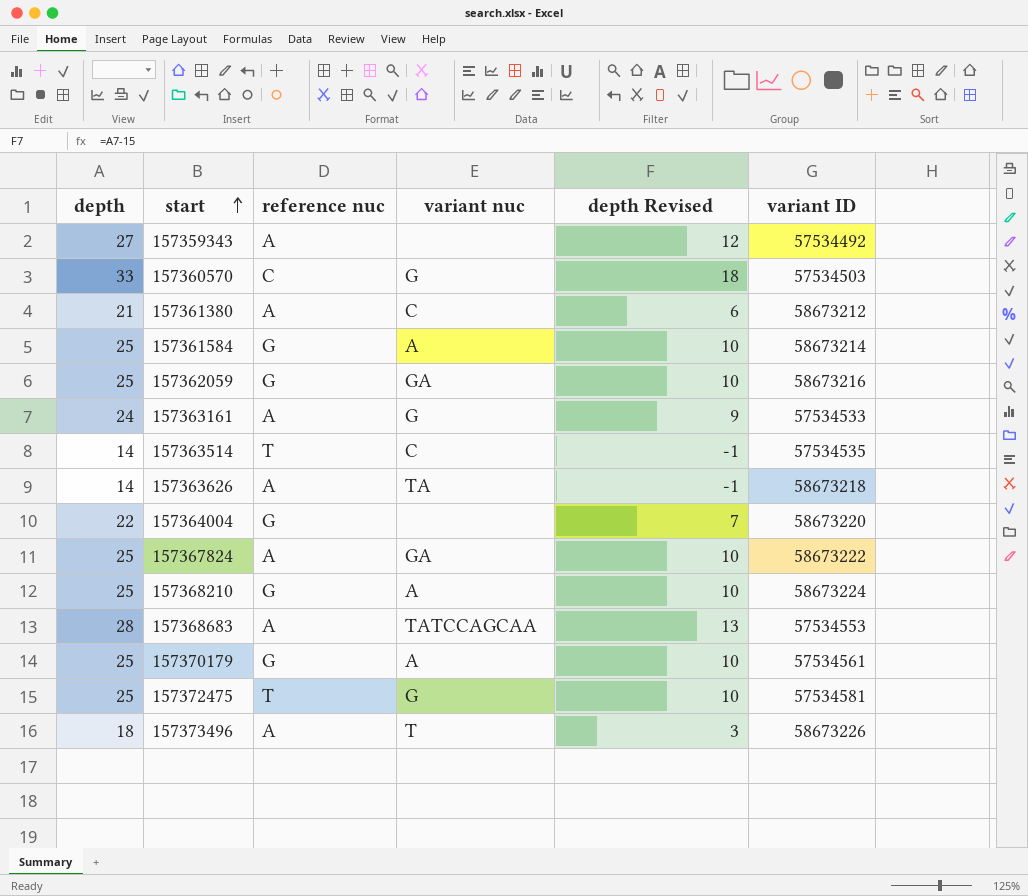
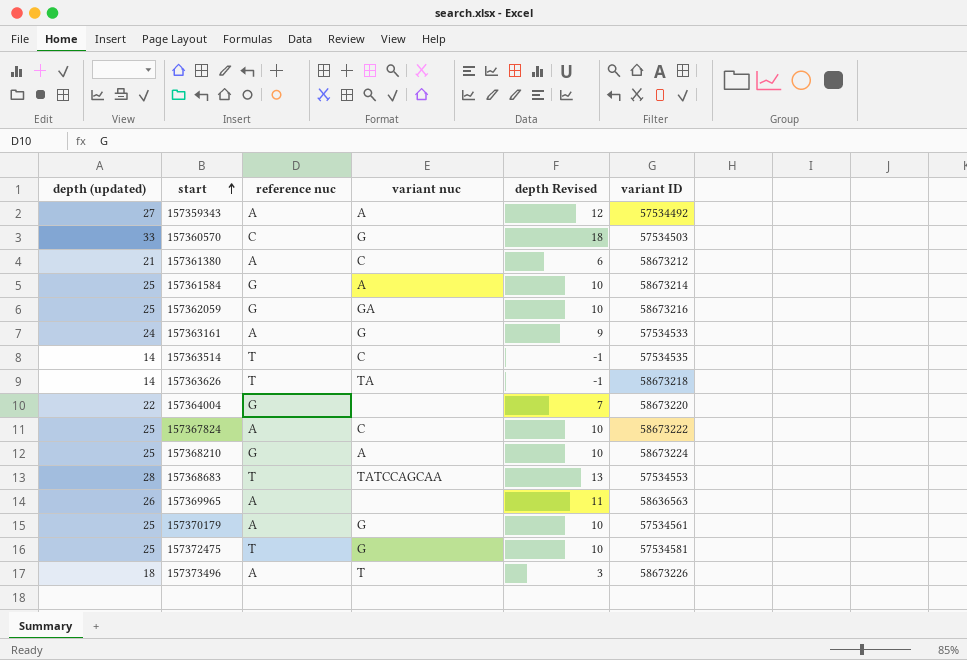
column name: depth -> depth (updated)
157359343 | variant nuc: none -> A
157363626 | reference nuc: A -> T
157367824 | variant nuc: GA -> C
157368683 | reference nuc: A -> T
row 157369965: none -> 26 | A | none | 11 | 58636563
157370179 | reference nuc: G -> A
157370179 | variant nuc: A -> G

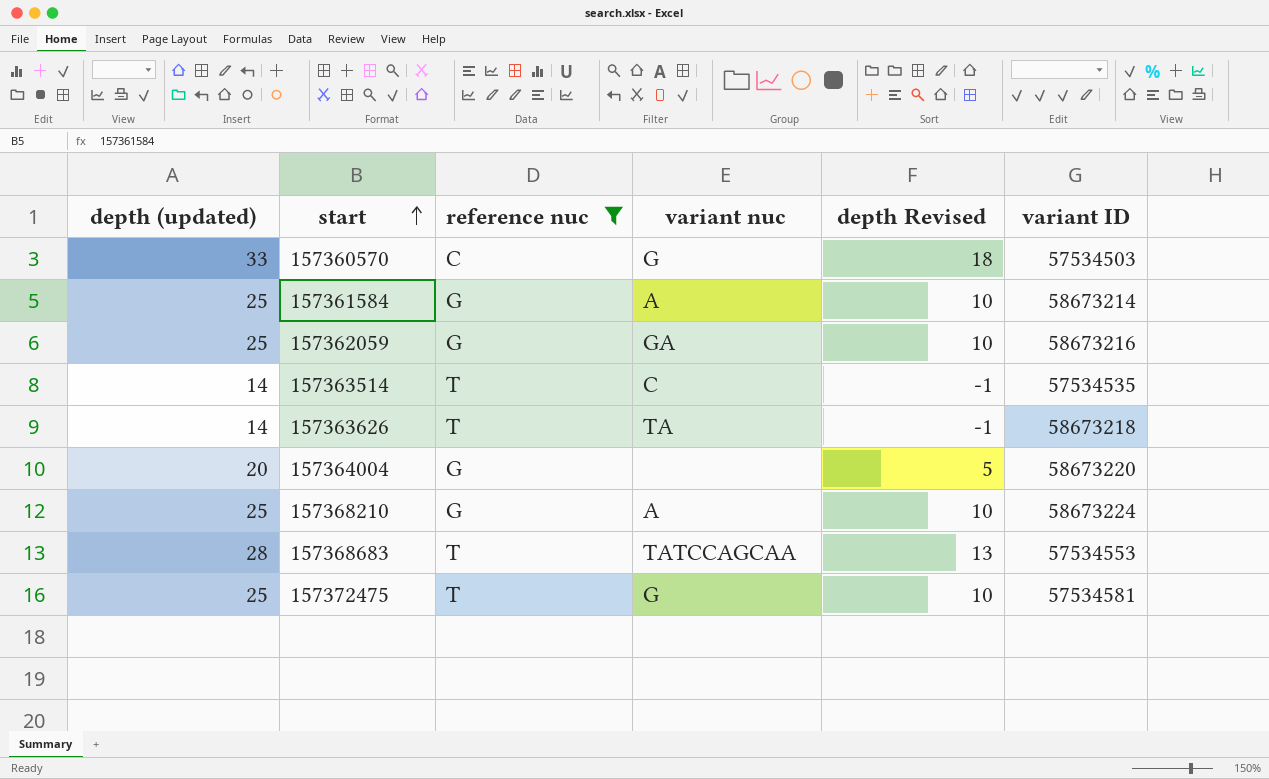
filter: none -> reference nuc != A
157364004 | depth (updated): 22 -> 20
157364004 | depth Revised: 7 -> 5

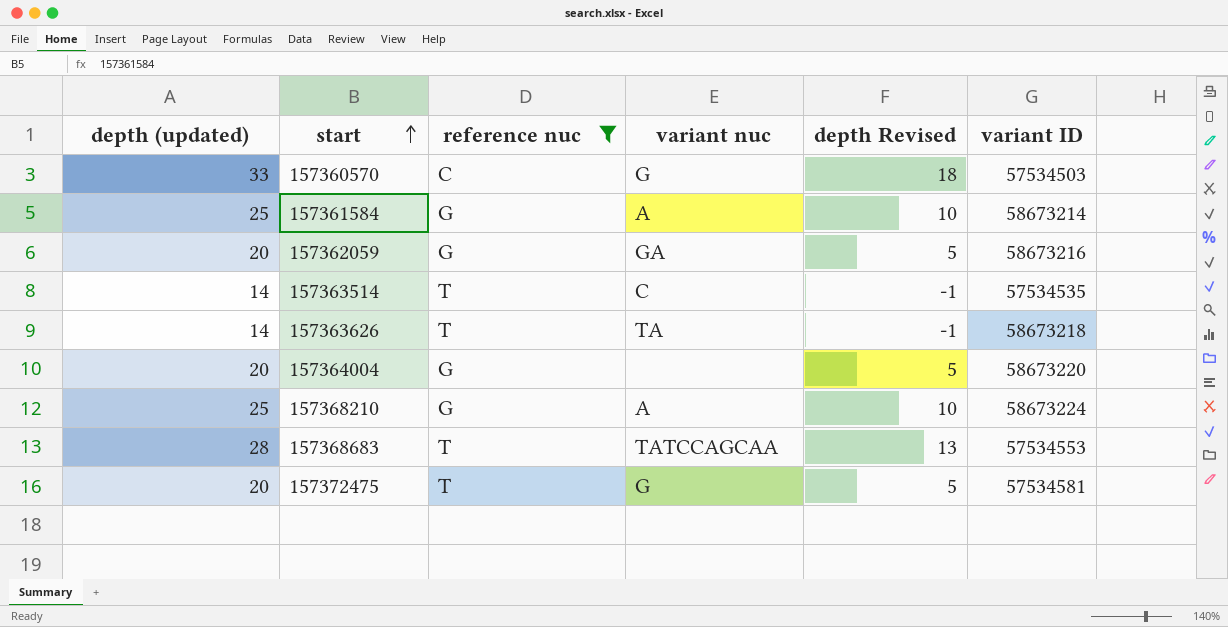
157362059 | depth (updated): 25 -> 20
157362059 | depth Revised: 10 -> 5
157372475 | depth (updated): 25 -> 20
157372475 | depth Revised: 10 -> 5

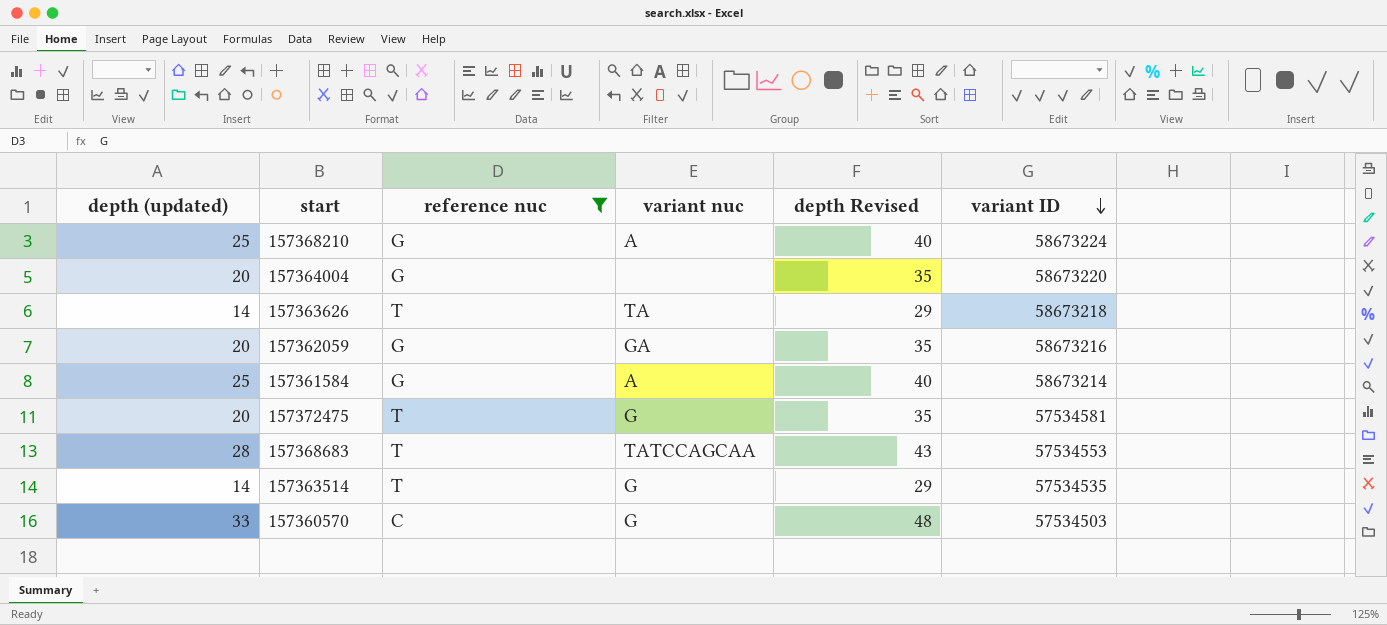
row order: start ascending -> variant ID descending
column depth Revised | formula: [depth (updated)] - 15 -> [depth (updated)] + 15
157363514 | variant nuc: C -> G

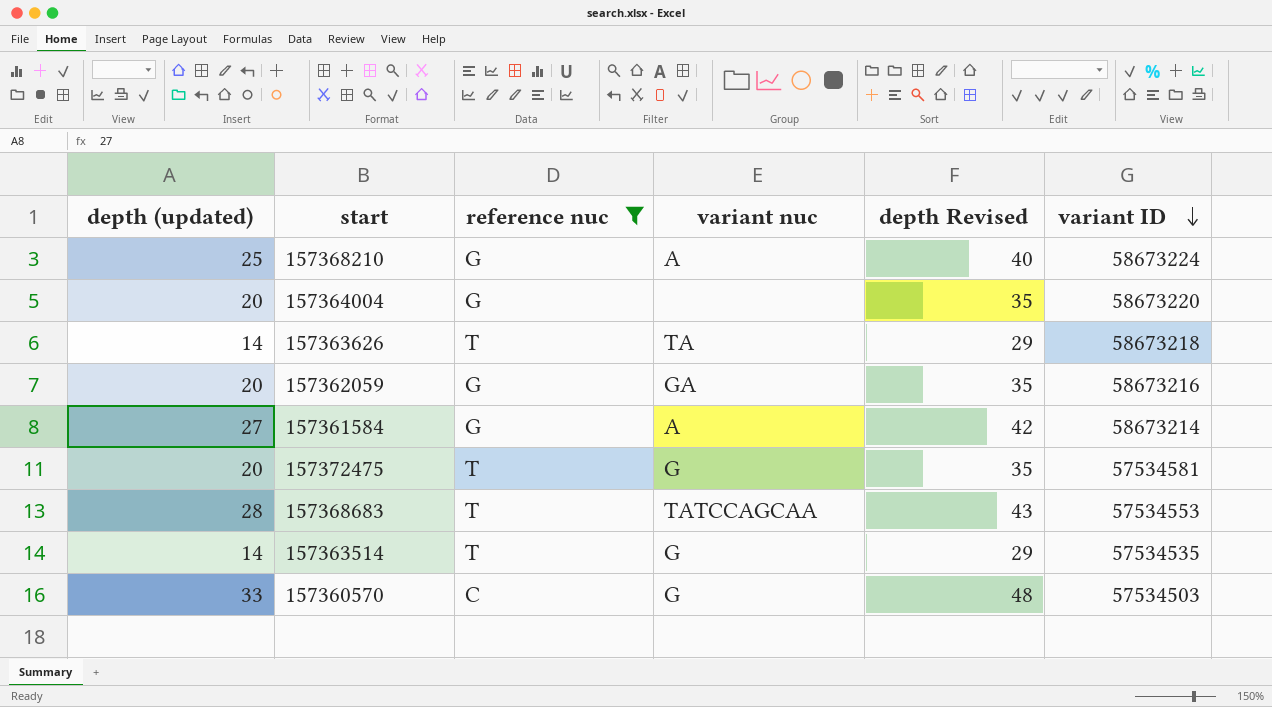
157361584 | depth (updated): 25 -> 27
157361584 | depth Revised: 40 -> 42

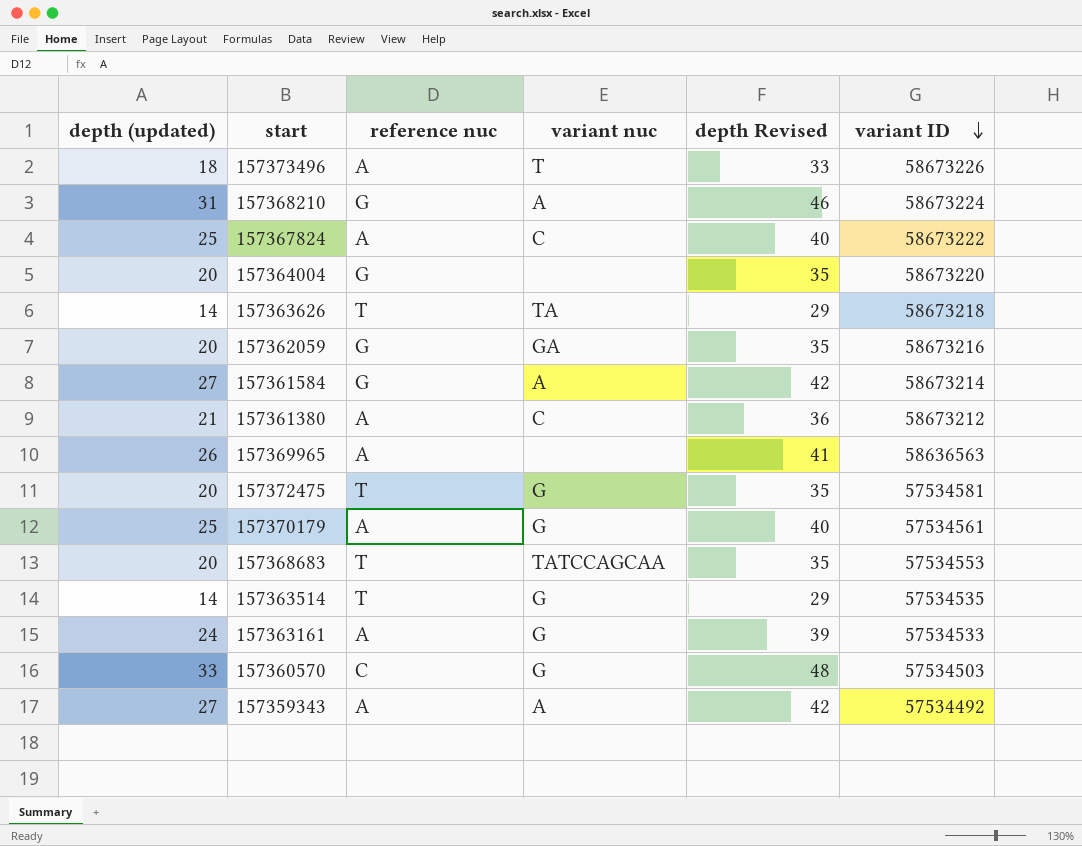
filter: reference nuc != A -> none
157368210 | depth (updated): 25 -> 31
157368210 | depth Revised: 40 -> 46
157368683 | depth (updated): 28 -> 20
157368683 | depth Revised: 43 -> 35

